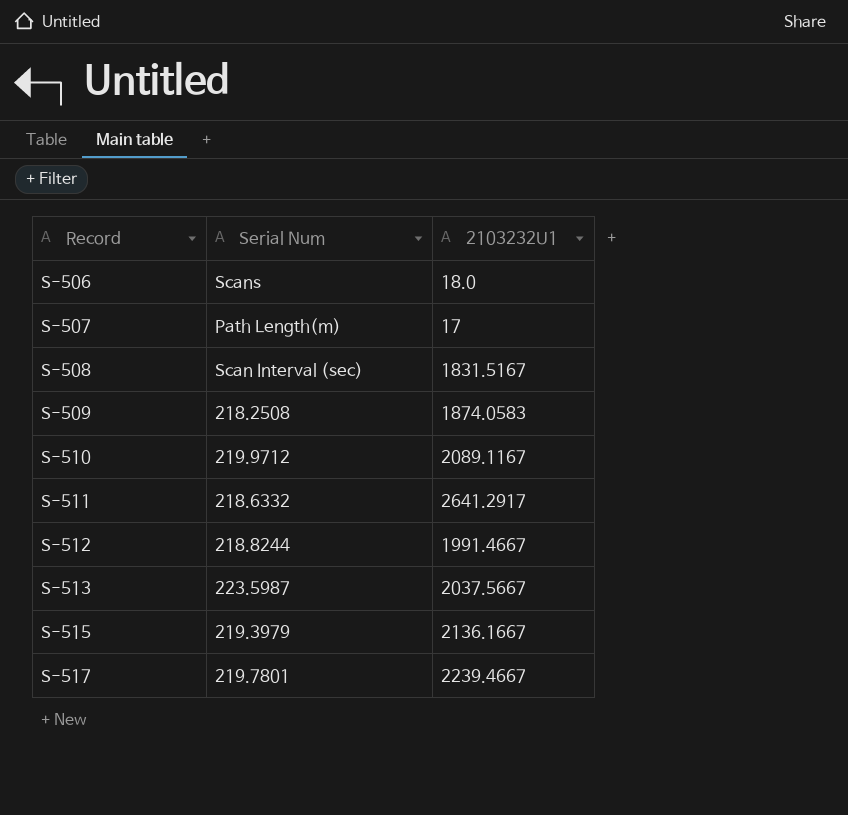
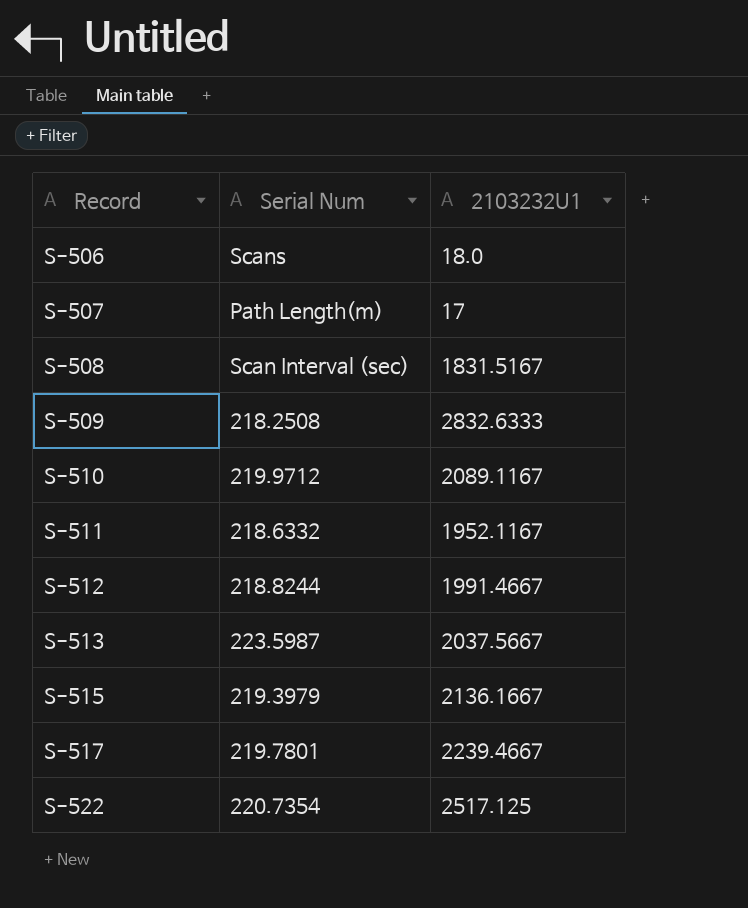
S-509 | 2103232U1: 1874.0583 -> 2832.6333
S-511 | 2103232U1: 2641.2917 -> 1952.1167
row S-522: none -> 220.7354 | 2517.125

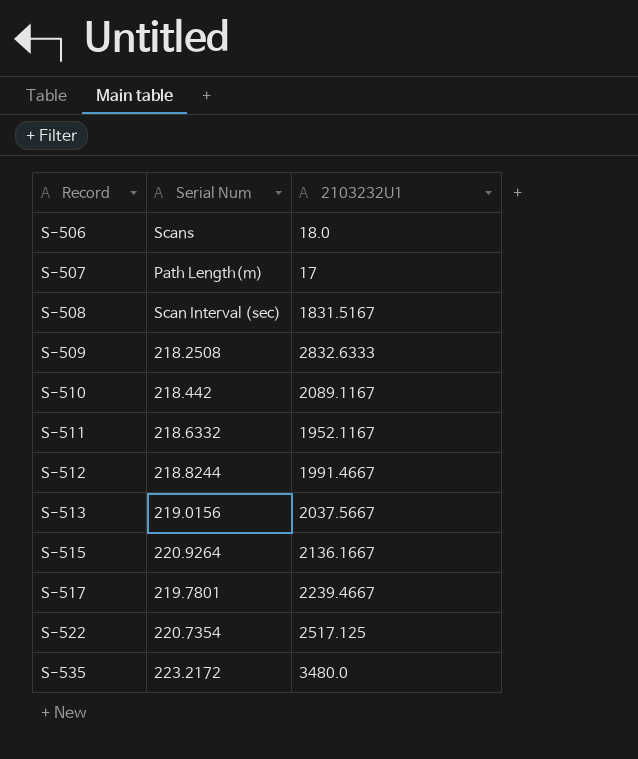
S-510 | Serial Num: 219.9712 -> 218.442
S-513 | Serial Num: 223.5987 -> 219.0156
S-515 | Serial Num: 219.3979 -> 220.9264
row S-535: none -> 223.2172 | 3480.0

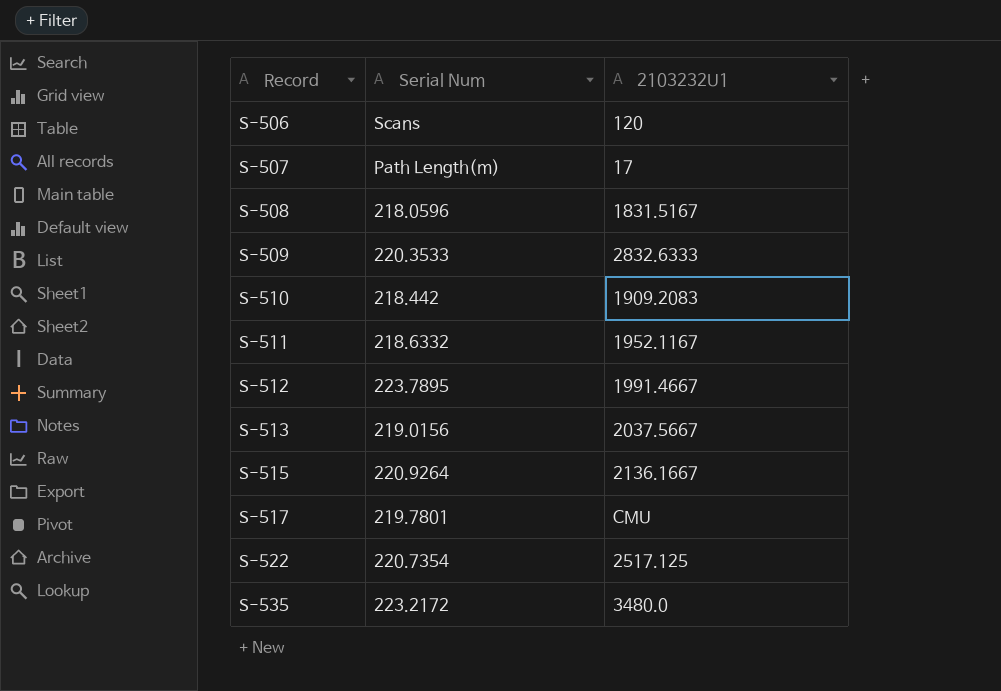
S-506 | 2103232U1: 18.0 -> 120
S-508 | Serial Num: Scan Interval (sec) -> 218.0596
S-509 | Serial Num: 218.2508 -> 220.3533
S-510 | 2103232U1: 2089.1167 -> 1909.2083
S-512 | Serial Num: 218.8244 -> 223.7895
S-517 | 2103232U1: 2239.4667 -> CMU

